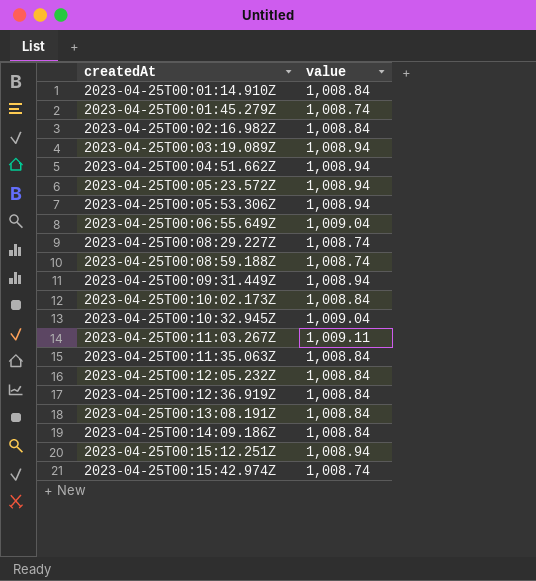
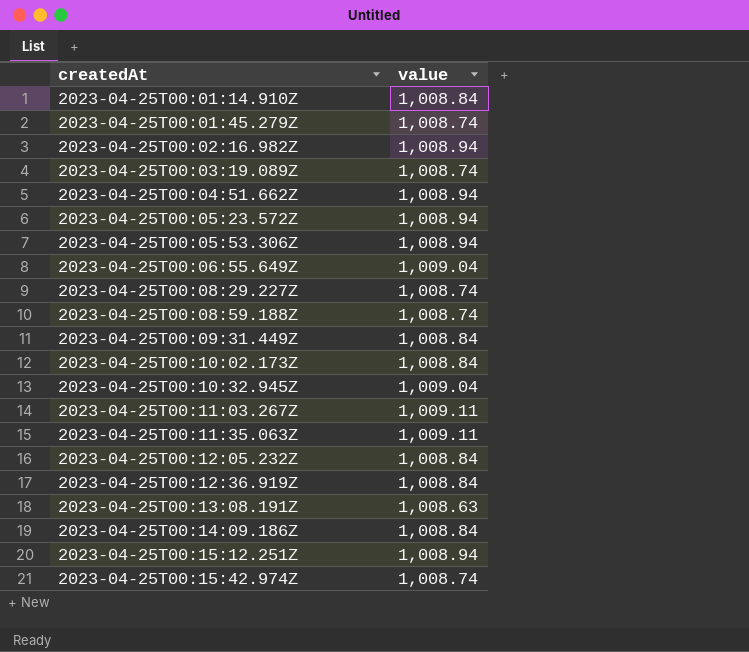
2023-04-25T00:02:16.982Z | value: 1,008.84 -> 1,008.94
2023-04-25T00:03:19.089Z | value: 1,008.94 -> 1,008.74
2023-04-25T00:09:31.449Z | value: 1,008.94 -> 1,008.84
2023-04-25T00:11:35.063Z | value: 1,008.84 -> 1,009.11
2023-04-25T00:13:08.191Z | value: 1,008.84 -> 1,008.63

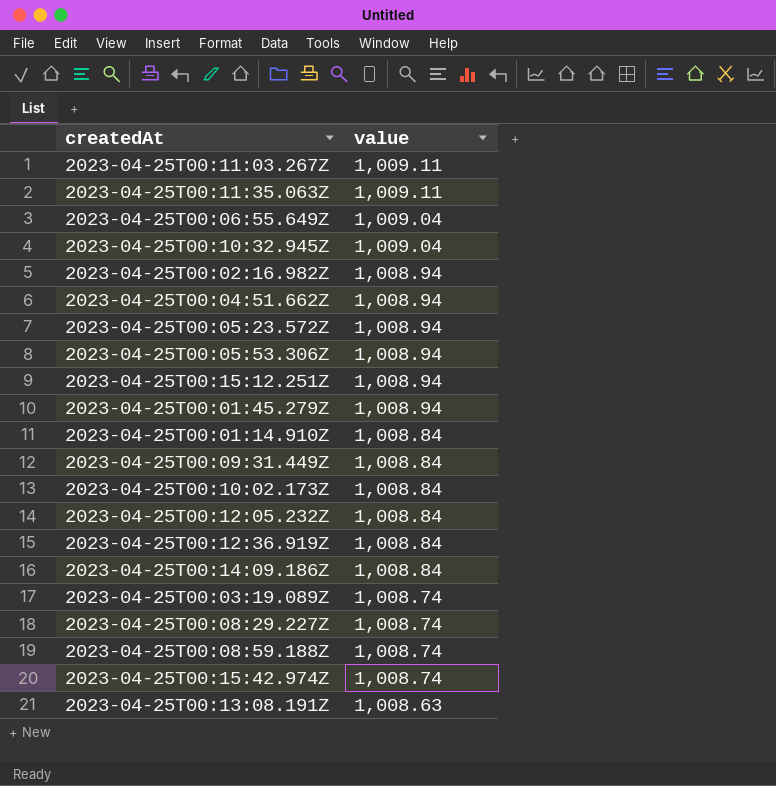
row order: createdAt ascending -> value descending
2023-04-25T00:01:45.279Z | value: 1,008.74 -> 1,008.94

